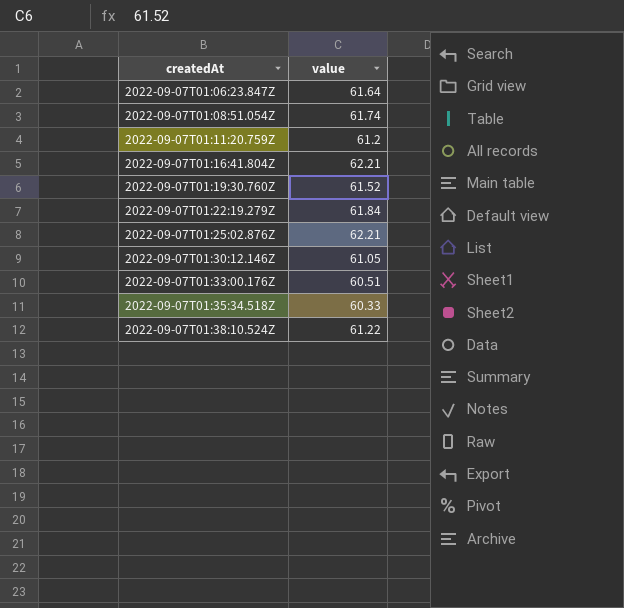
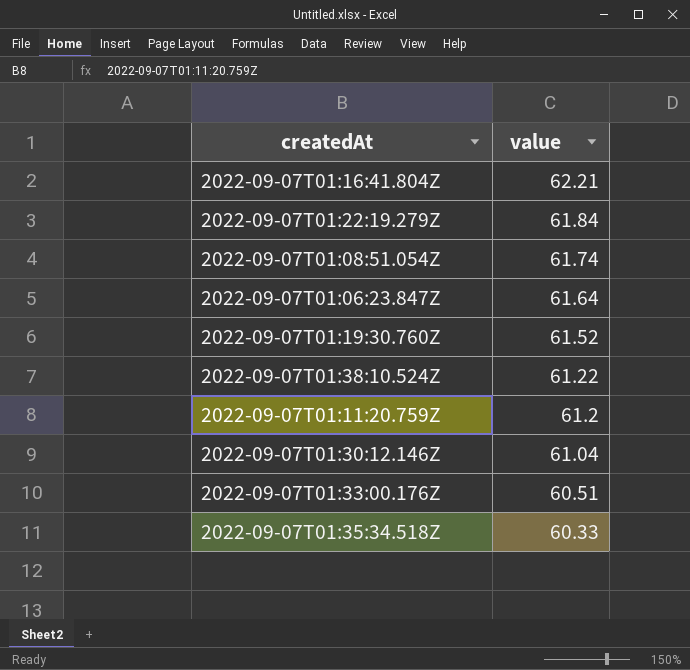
row order: createdAt ascending -> value descending
row 2022-09-07T01:25:02.876Z: 62.21 -> none
2022-09-07T01:30:12.146Z | value: 61.05 -> 61.04

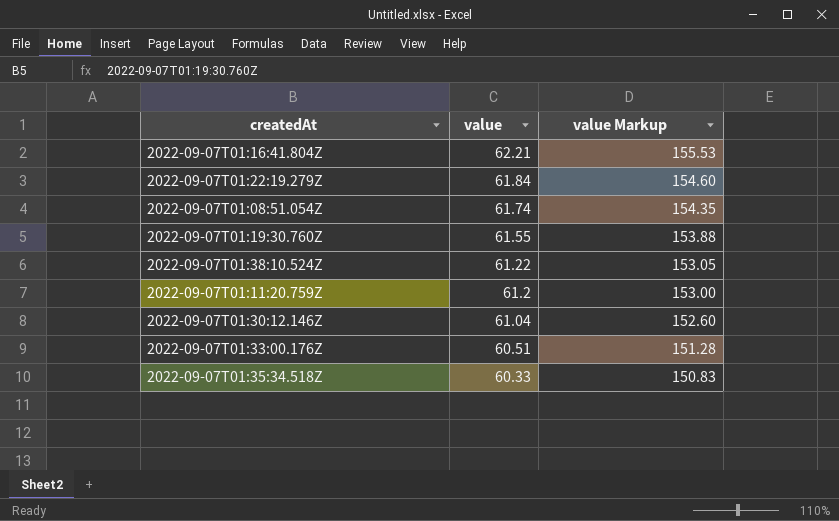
column value Markup | formula: none -> [value] * 2.5
row 2022-09-07T01:06:23.847Z: 61.64 -> none
2022-09-07T01:19:30.760Z | value: 61.52 -> 61.55

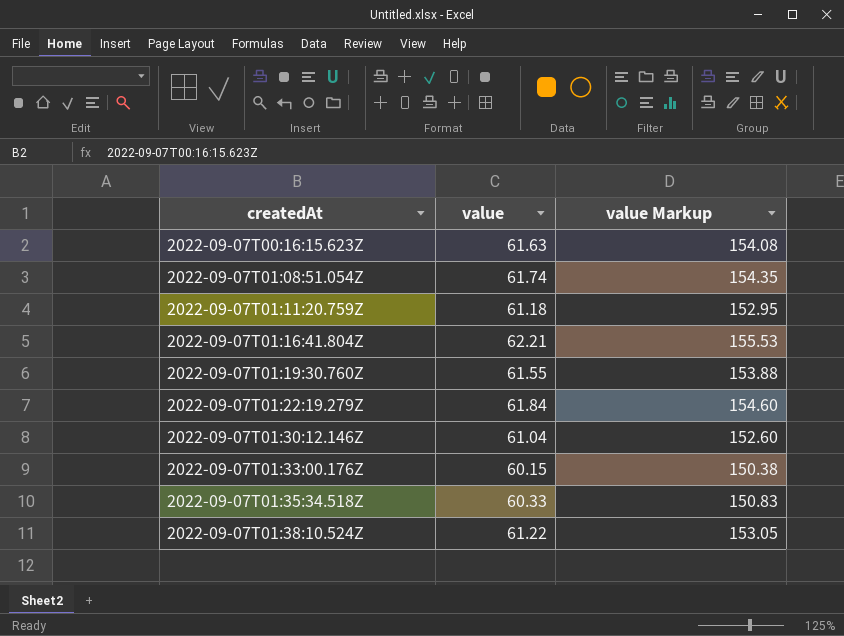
row order: value descending -> createdAt ascending
row 2022-09-07T00:16:15.623Z: none -> 61.63 | 154.08
2022-09-07T01:11:20.759Z | value: 61.2 -> 61.18
2022-09-07T01:11:20.759Z | value Markup: 153.00 -> 152.95
2022-09-07T01:33:00.176Z | value: 60.51 -> 60.15
2022-09-07T01:33:00.176Z | value Markup: 151.28 -> 150.38

